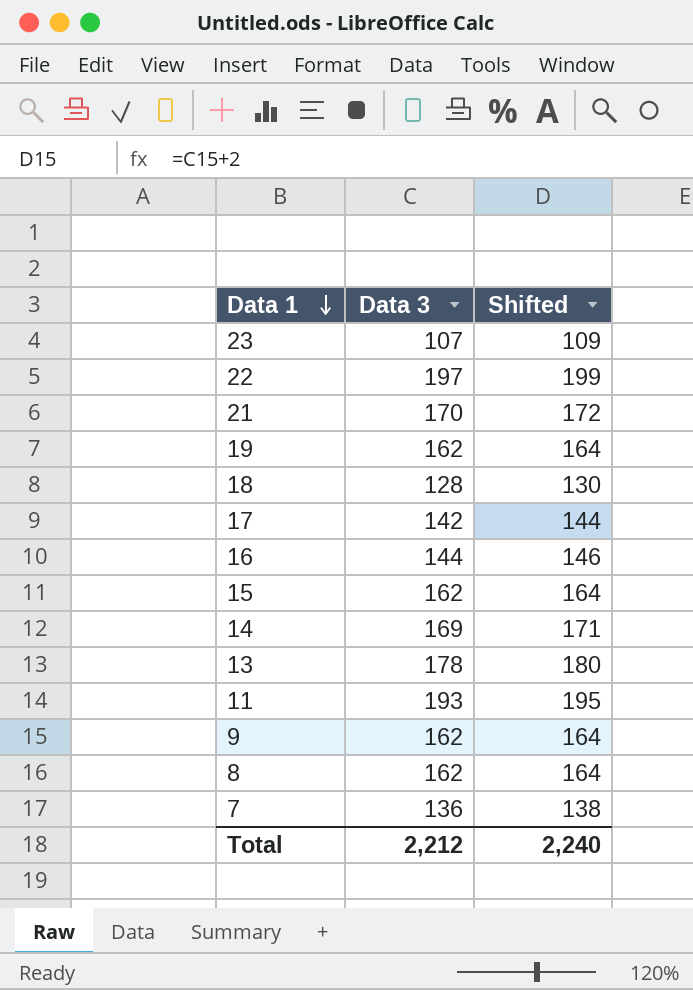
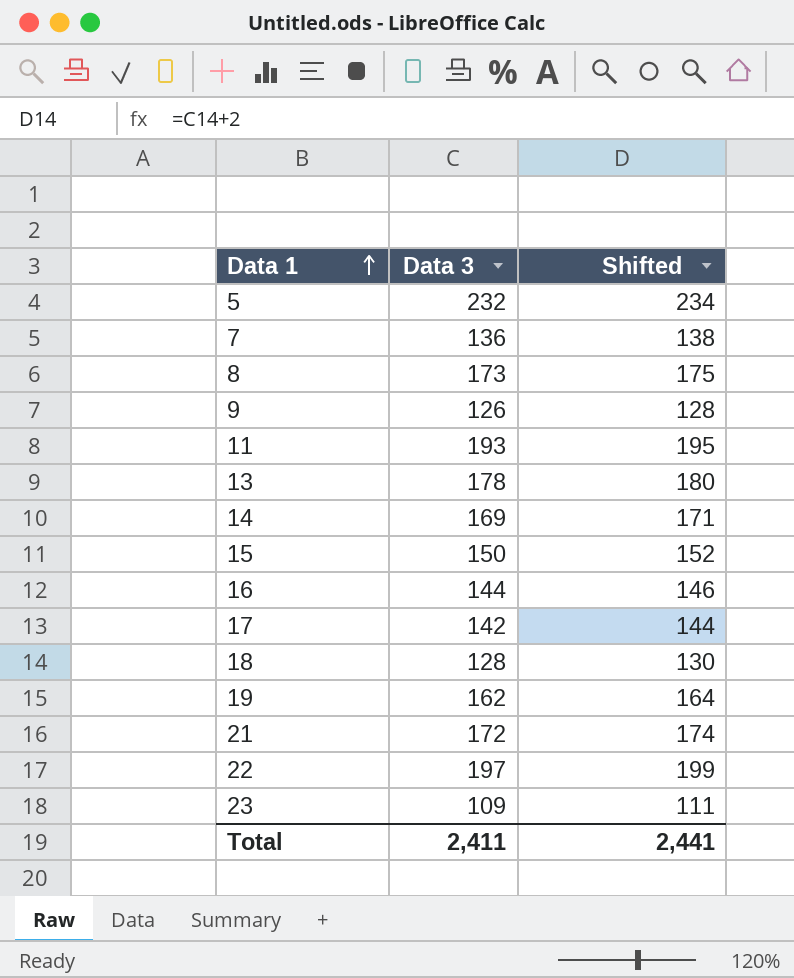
row order: Data 1 descending -> Data 1 ascending
row 5: none -> 232 | 234
8 | Data 3: 162 -> 173
8 | Shifted: 164 -> 175
9 | Data 3: 162 -> 126
9 | Shifted: 164 -> 128
15 | Data 3: 162 -> 150
15 | Shifted: 164 -> 152
21 | Data 3: 170 -> 172
21 | Shifted: 172 -> 174
23 | Data 3: 107 -> 109
23 | Shifted: 109 -> 111
Total | Data 3: 2,212 -> 2,411
Total | Shifted: 2,240 -> 2,441

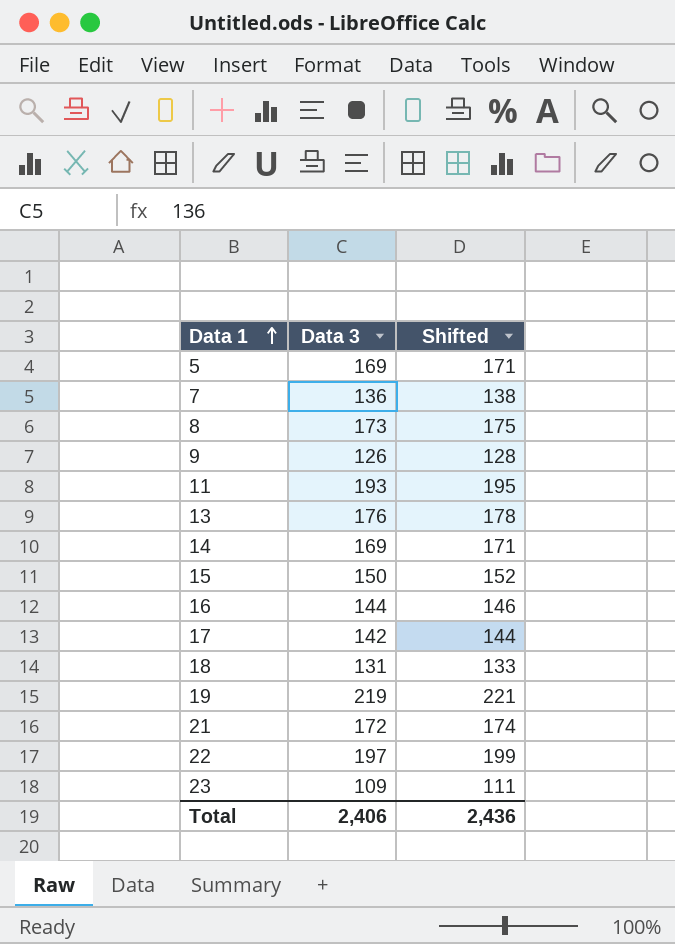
5 | Data 3: 232 -> 169
5 | Shifted: 234 -> 171
13 | Data 3: 178 -> 176
13 | Shifted: 180 -> 178
18 | Data 3: 128 -> 131
18 | Shifted: 130 -> 133
19 | Data 3: 162 -> 219
19 | Shifted: 164 -> 221
Total | Data 3: 2,411 -> 2,406
Total | Shifted: 2,441 -> 2,436

